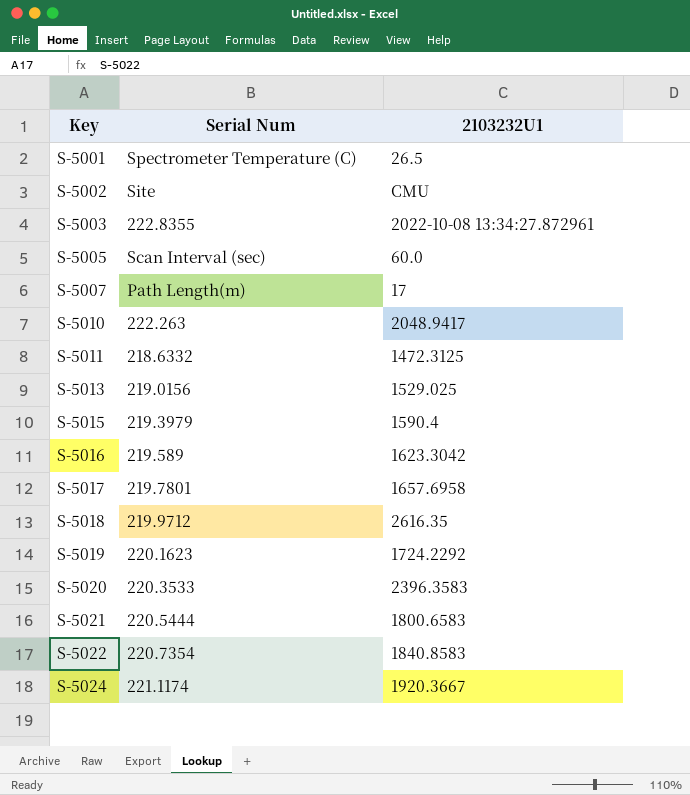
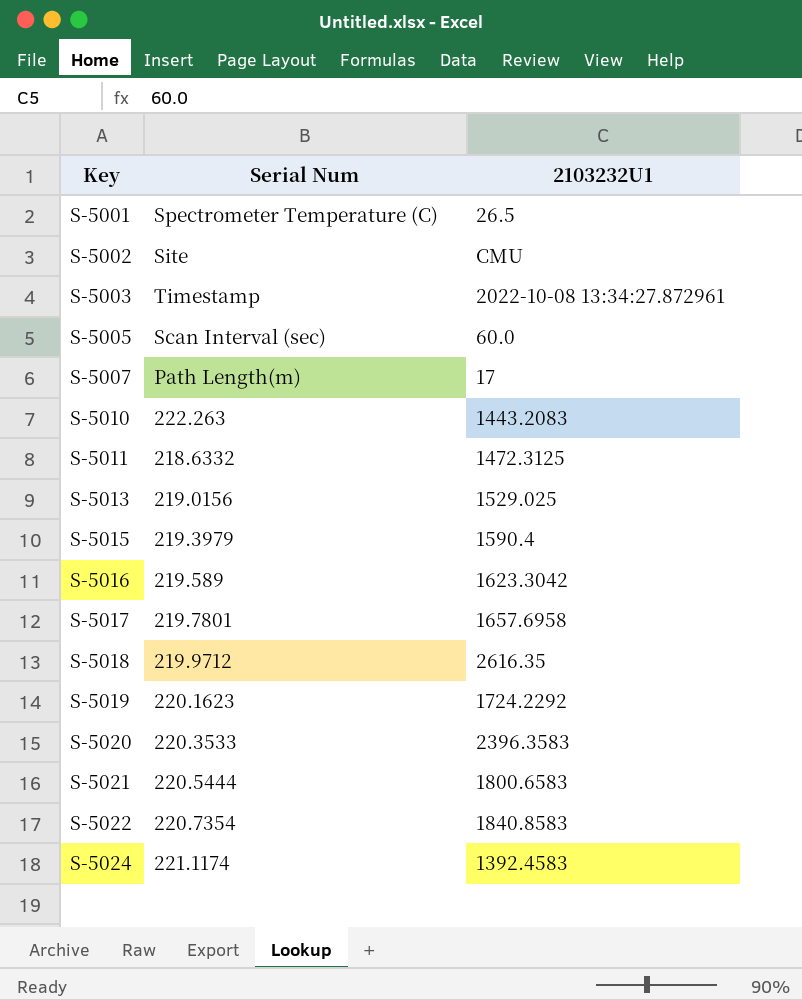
S-5003 | Serial Num: 222.8355 -> Timestamp
S-5010 | 2103232U1: 2048.9417 -> 1443.2083
S-5024 | 2103232U1: 1920.3667 -> 1392.4583

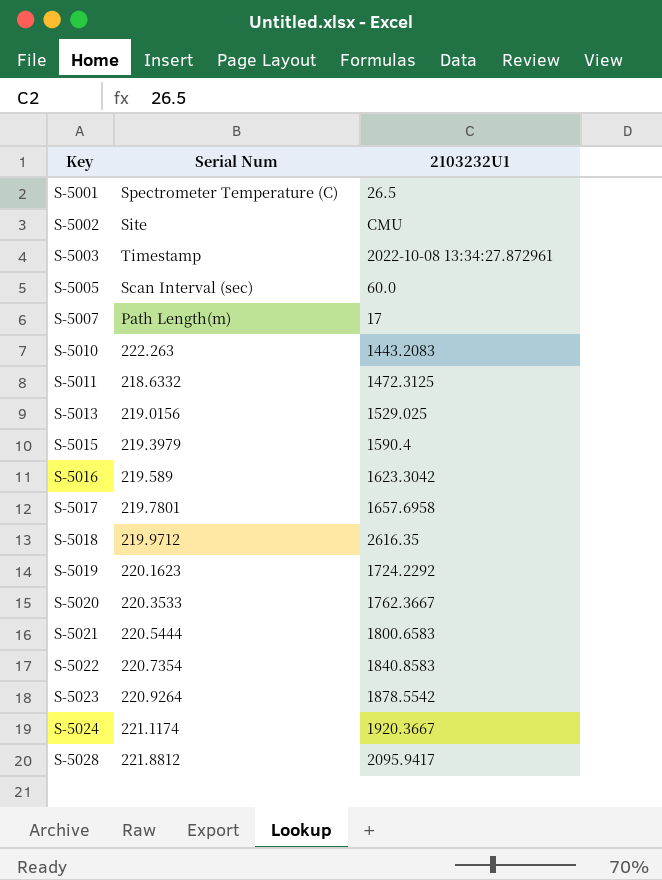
S-5020 | 2103232U1: 2396.3583 -> 1762.3667
row S-5023: none -> 220.9264 | 1878.5542
S-5024 | 2103232U1: 1392.4583 -> 1920.3667
row S-5028: none -> 221.8812 | 2095.9417

